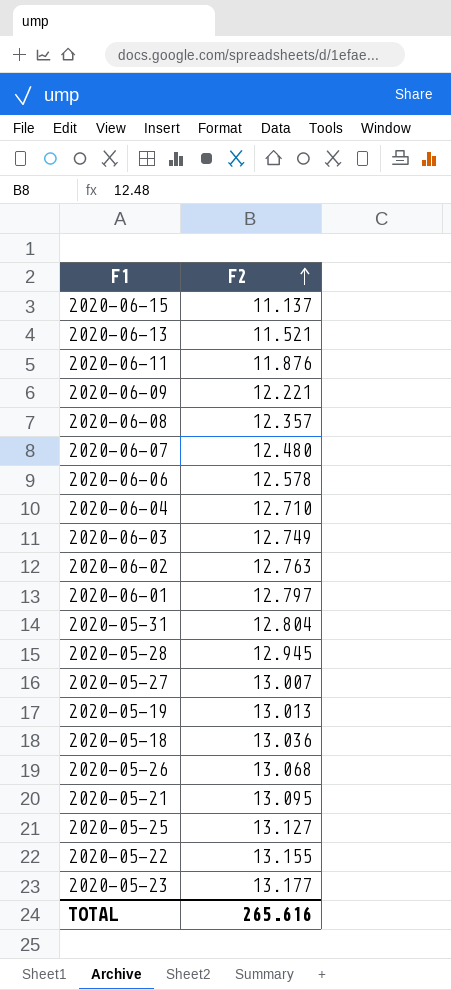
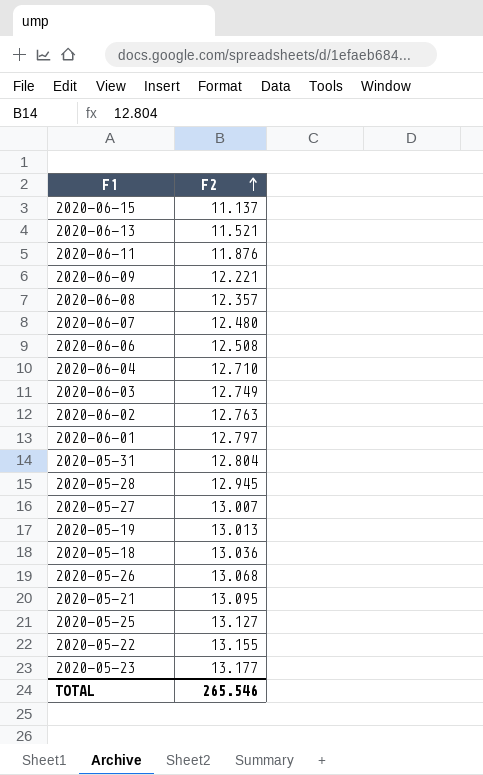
2020-06-06 | F2: 12.578 -> 12.508
TOTAL | F2: 265.616 -> 265.546

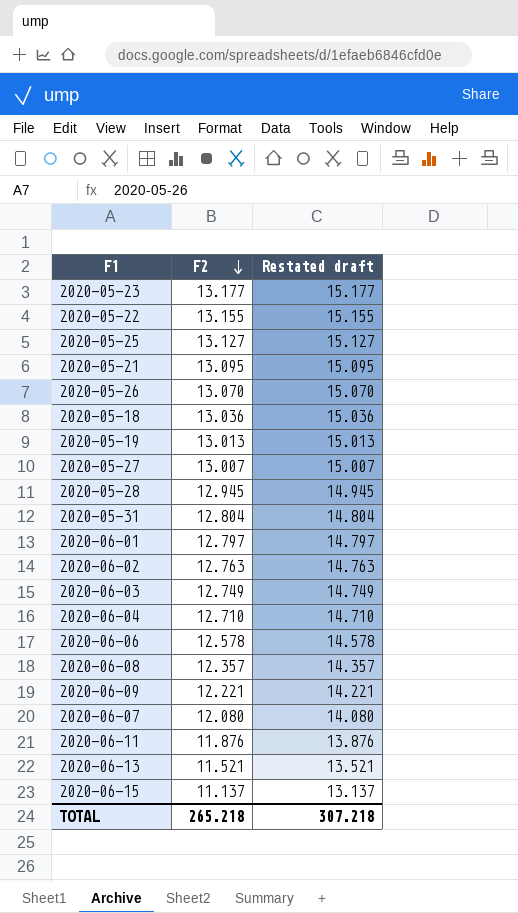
row order: F2 ascending -> F2 descending
column Restated draft | formula: none -> [F2] + 2
2020-05-26 | F2: 13.068 -> 13.070
2020-06-06 | F2: 12.508 -> 12.578
2020-06-07 | F2: 12.480 -> 12.080
TOTAL | F2: 265.546 -> 265.218

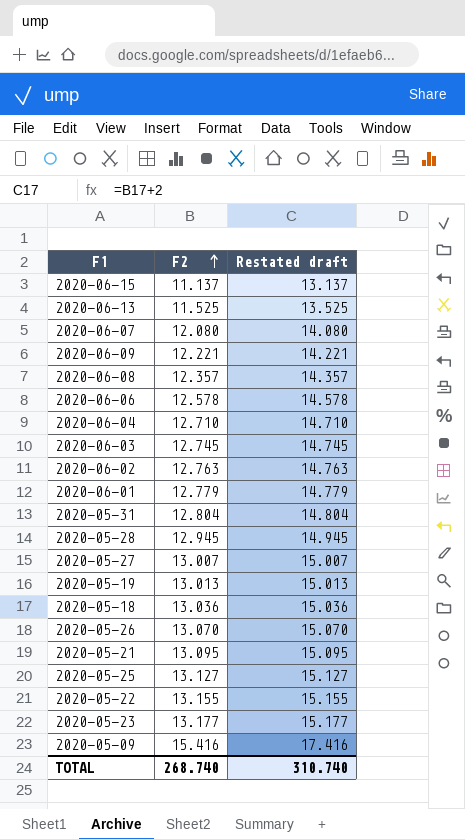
row order: F2 descending -> F2 ascending
row 2020-06-11: 11.876 | 13.876 -> none
2020-06-13 | F2: 11.521 -> 11.525
2020-06-13 | Restated draft: 13.521 -> 13.525
2020-06-03 | F2: 12.749 -> 12.745
2020-06-03 | Restated draft: 14.749 -> 14.745
2020-06-01 | F2: 12.797 -> 12.779
2020-06-01 | Restated draft: 14.797 -> 14.779
row 2020-05-09: none -> 15.416 | 17.416
TOTAL | F2: 265.218 -> 268.740
TOTAL | Restated draft: 307.218 -> 310.740

